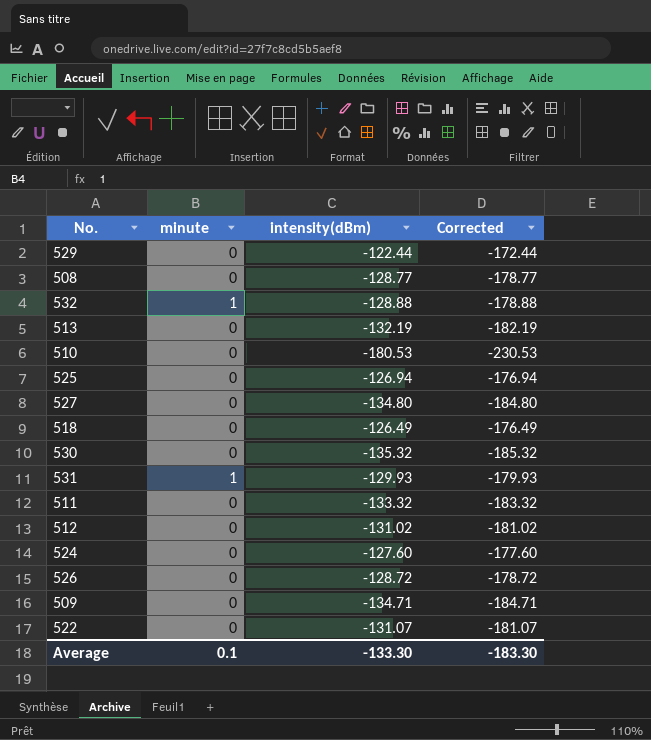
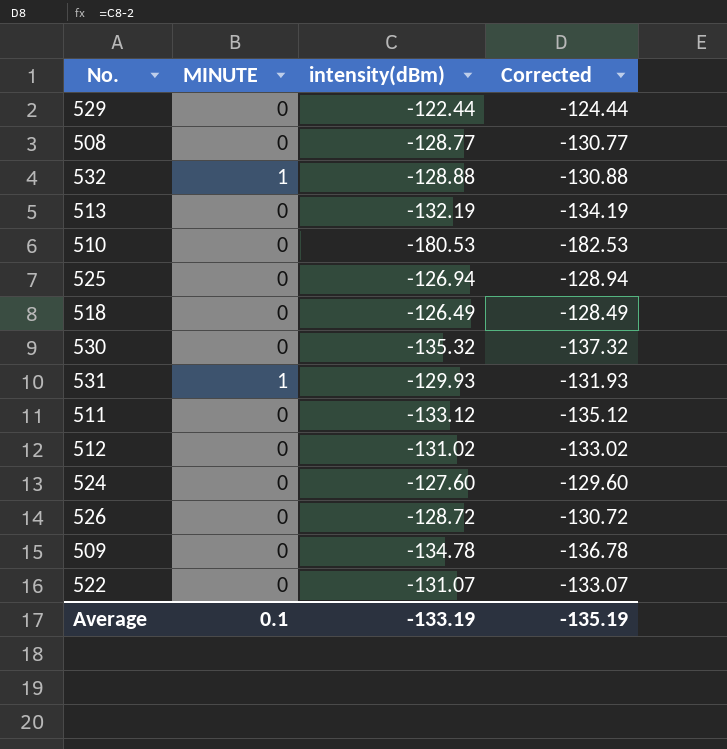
column name: minute -> MINUTE
column Corrected | formula: [intensity(dBm)] - 50 -> [intensity(dBm)] - 2
row 527: 0 | -134.80 | -184.80 -> none
511 | intensity(dBm): -133.32 -> -133.12
509 | intensity(dBm): -134.71 -> -134.78
Average | intensity(dBm): -133.30 -> -133.19
Average | Corrected: -183.30 -> -135.19

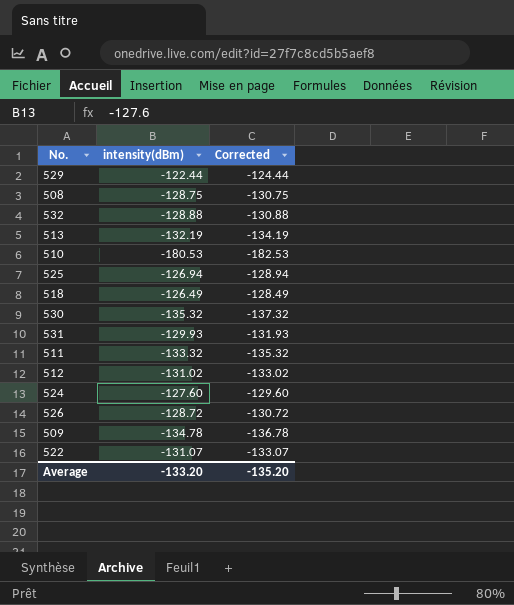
column MINUTE | position: 2 -> none
508 | intensity(dBm): -128.77 -> -128.75
508 | Corrected: -130.77 -> -130.75
511 | intensity(dBm): -133.12 -> -133.32
511 | Corrected: -135.12 -> -135.32
Average | intensity(dBm): -133.19 -> -133.20
Average | Corrected: -135.19 -> -135.20

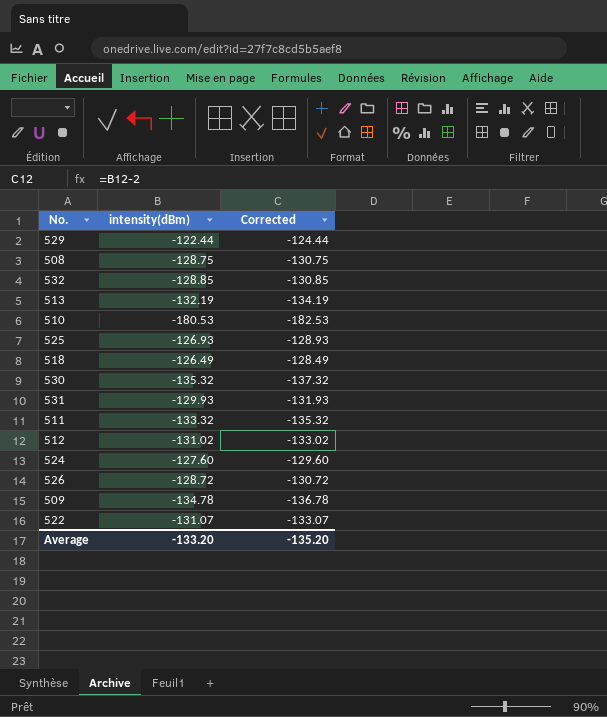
532 | intensity(dBm): -128.88 -> -128.85
532 | Corrected: -130.88 -> -130.85
525 | intensity(dBm): -126.94 -> -126.93
525 | Corrected: -128.94 -> -128.93

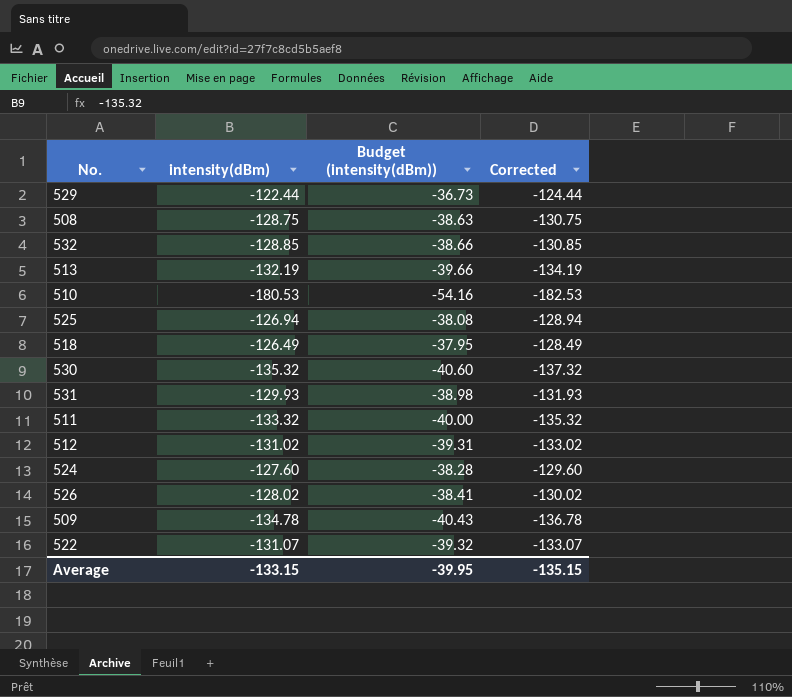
column Budget (intensity(dBm)) | formula: none -> [intensity(dBm)] * 0.3
525 | intensity(dBm): -126.93 -> -126.94
525 | Corrected: -128.93 -> -128.94
526 | intensity(dBm): -128.72 -> -128.02
526 | Corrected: -130.72 -> -130.02
Average | intensity(dBm): -133.20 -> -133.15
Average | Corrected: -135.20 -> -135.15

